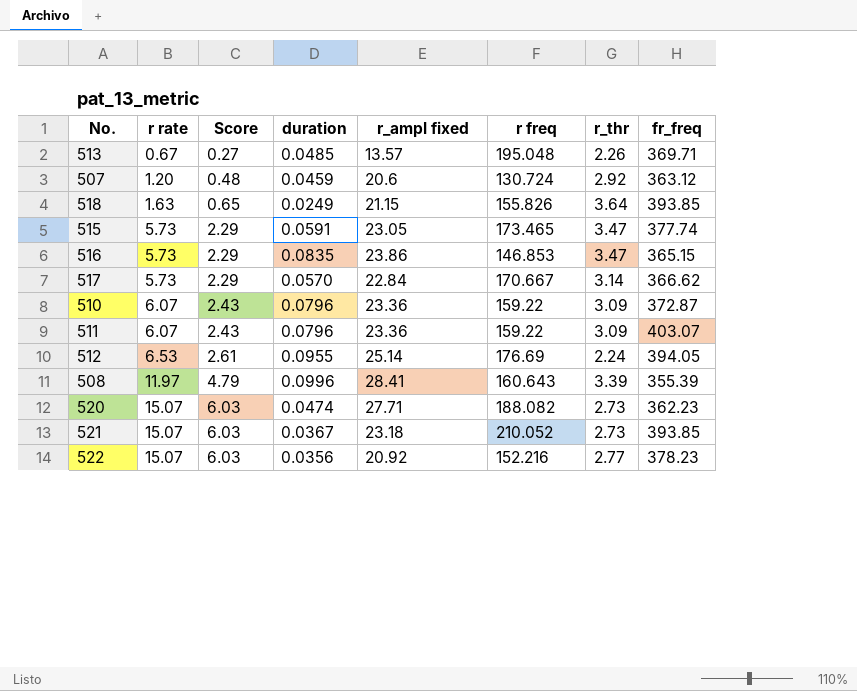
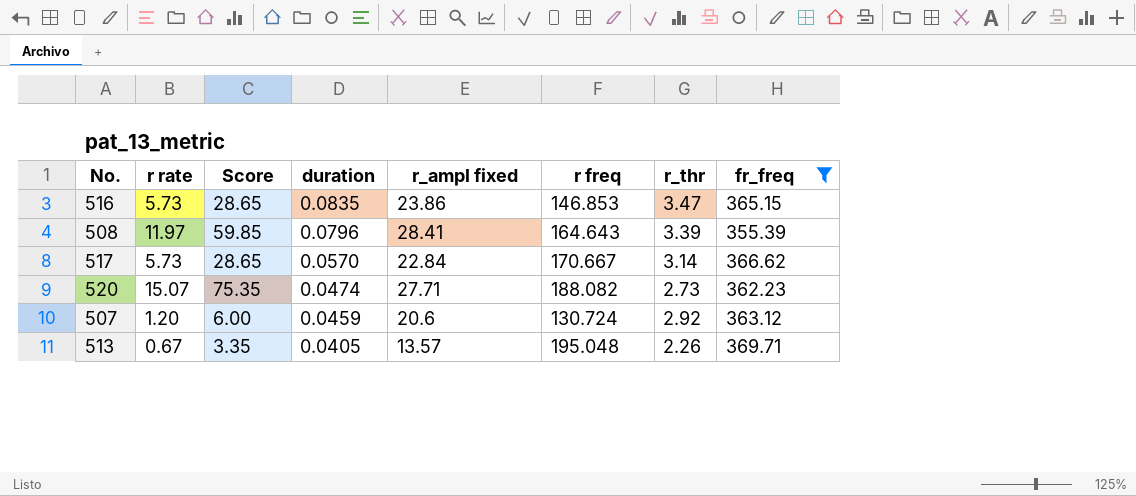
filter: none -> fr_freq <= 369.71
row order: r rate ascending -> duration descending
column Score | formula: [r rate] * 0.4 -> [r rate] * 5
508 | duration: 0.0996 -> 0.0796
508 | r freq: 160.643 -> 164.643
513 | duration: 0.0485 -> 0.0405

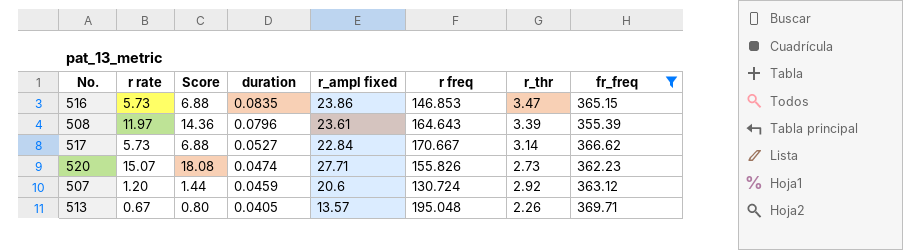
column Score | formula: [r rate] * 5 -> [r rate] * 1.2
508 | r_ampl fixed: 28.41 -> 23.61
517 | duration: 0.0570 -> 0.0527
520 | r freq: 188.082 -> 155.826

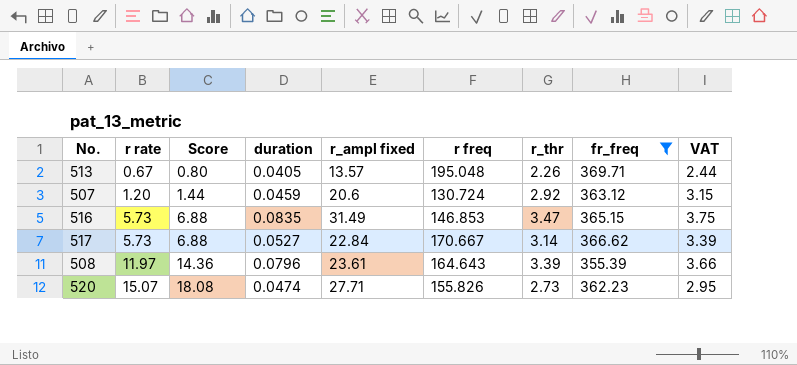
row order: duration descending -> r rate ascending
column VAT | formula: none -> [r_thr] * 1.08
516 | r_ampl fixed: 23.86 -> 31.49

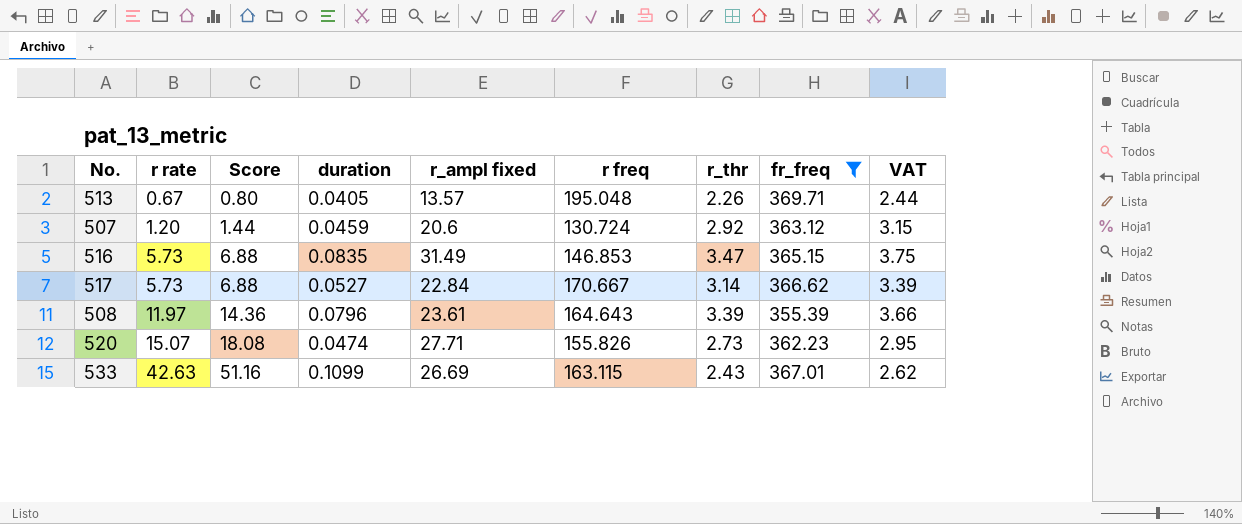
row 533: none -> 42.63 | 51.16 | 0.1099 | 26.69 | 163.115 | 2.43 | 367.01 | 2.62

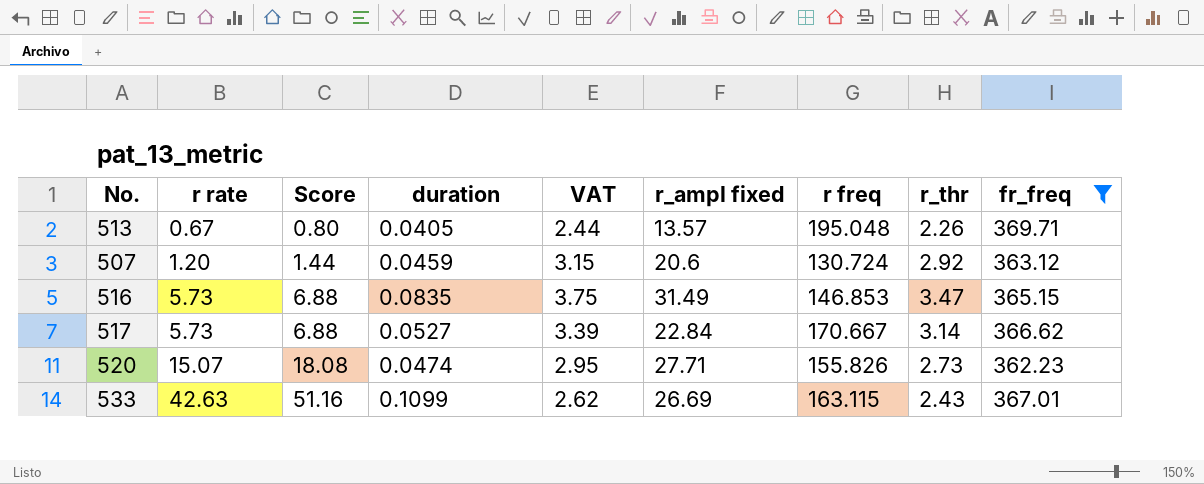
column VAT | position: 9 -> 5
row 508: 11.97 | 14.36 | 0.0796 | 23.61 | 164.643 | 3.39 | 355.39 | 3.66 -> none

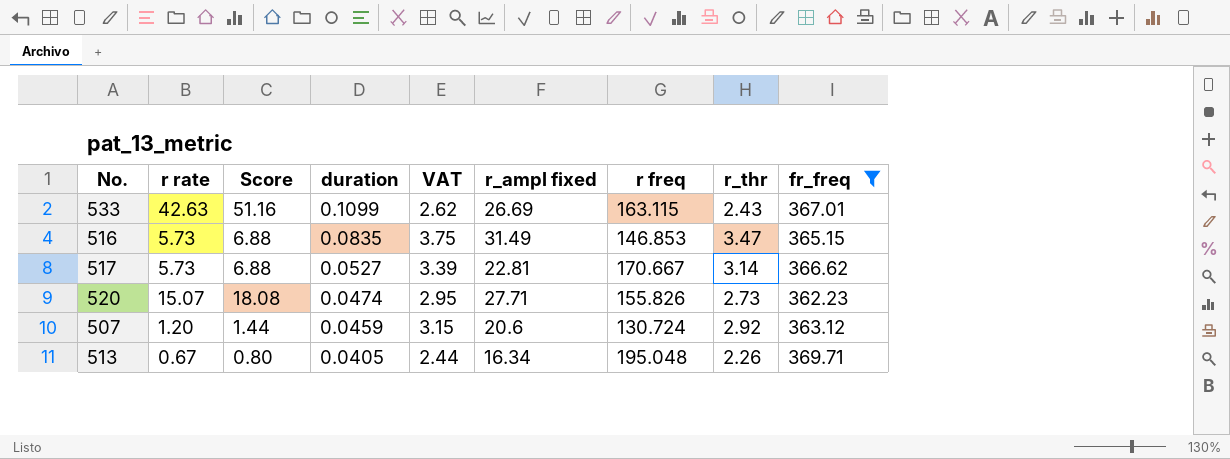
row order: r rate ascending -> duration descending
517 | r_ampl fixed: 22.84 -> 22.81
513 | r_ampl fixed: 13.57 -> 16.34

